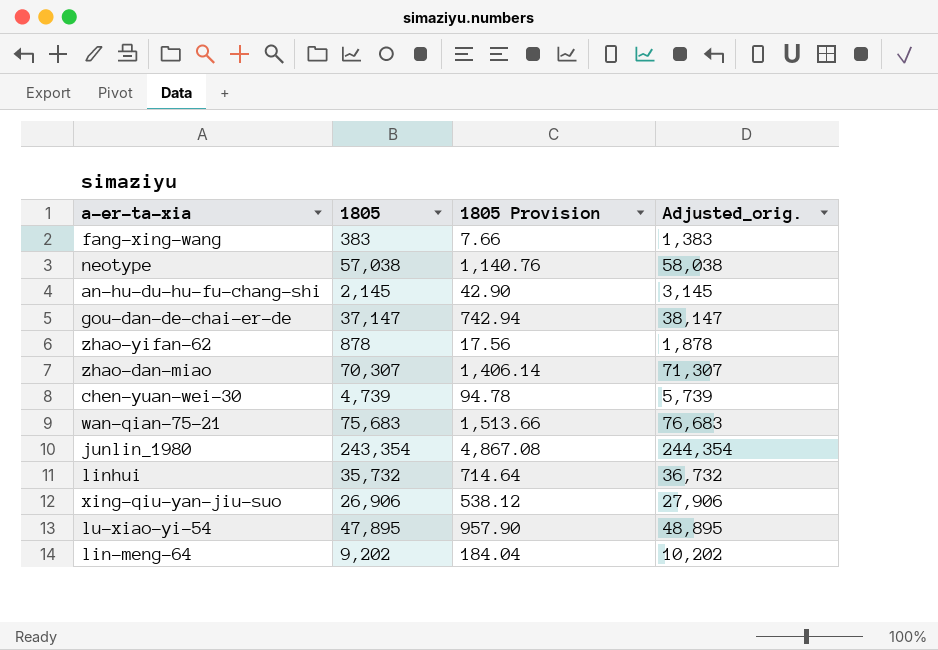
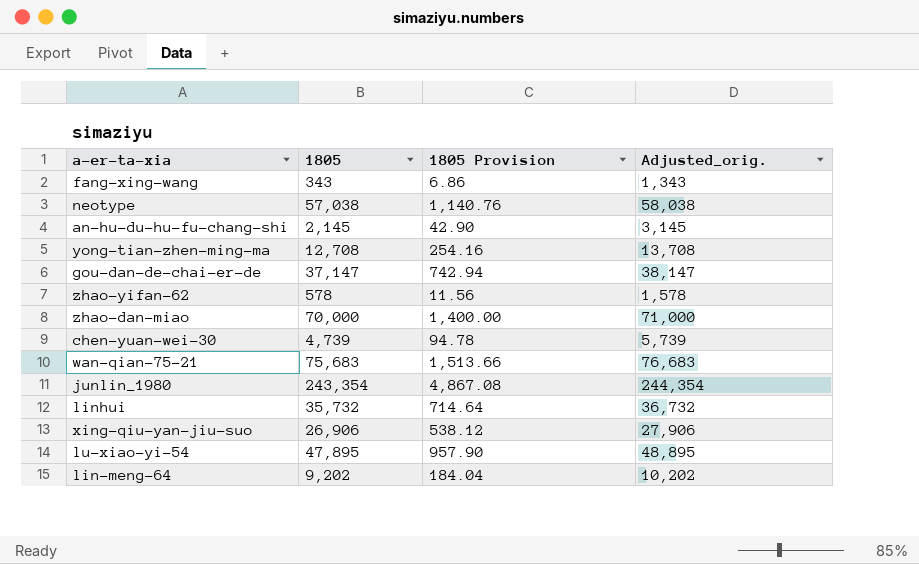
fang-xing-wang | 1805: 383 -> 343
fang-xing-wang | 1805 Provision: 7.66 -> 6.86
fang-xing-wang | Adjusted_orig.: 1,383 -> 1,343
row yong-tian-zhen-ming-ma: none -> 12,708 | 254.16 | 13,708
zhao-yifan-62 | 1805: 878 -> 578
zhao-yifan-62 | 1805 Provision: 17.56 -> 11.56
zhao-yifan-62 | Adjusted_orig.: 1,878 -> 1,578
zhao-dan-miao | 1805: 70,307 -> 70,000
zhao-dan-miao | 1805 Provision: 1,406.14 -> 1,400.00
zhao-dan-miao | Adjusted_orig.: 71,307 -> 71,000

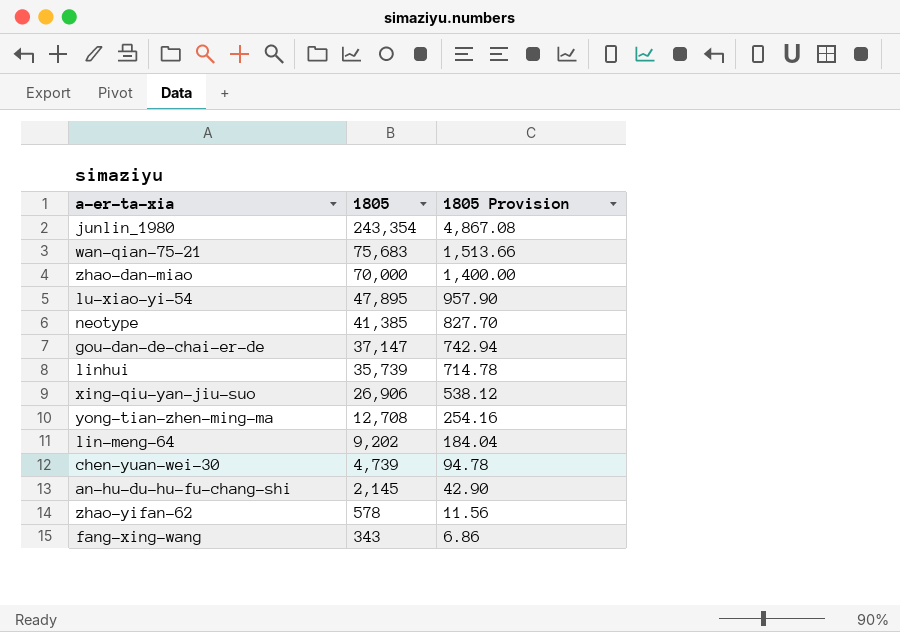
row order: none -> 1805 descending
column Adjusted_orig. | formula: [1805] + 1000 -> none
neotype | 1805: 57,038 -> 41,385
neotype | 1805 Provision: 1,140.76 -> 827.70
linhui | 1805: 35,732 -> 35,739
linhui | 1805 Provision: 714.64 -> 714.78

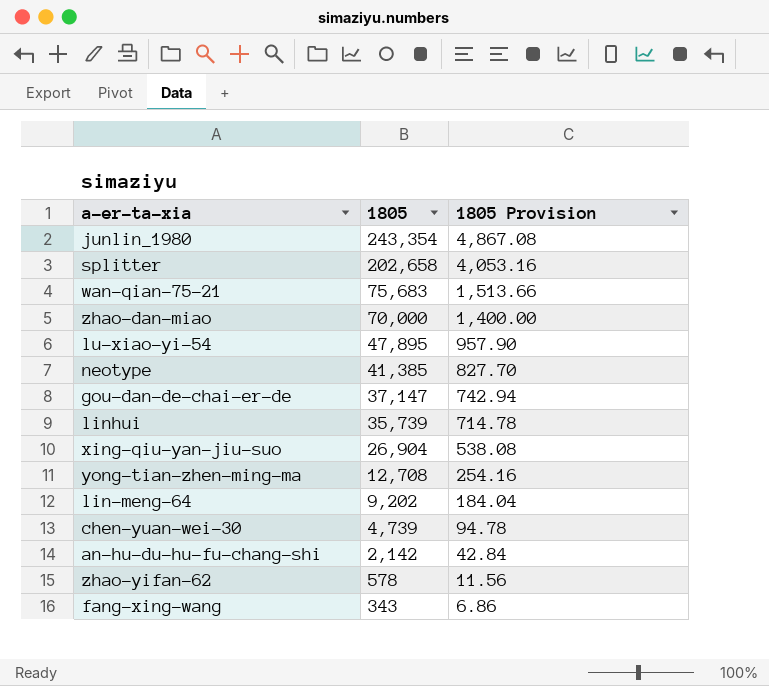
row splitter: none -> 202,658 | 4,053.16
xing-qiu-yan-jiu-suo | 1805: 26,906 -> 26,904
xing-qiu-yan-jiu-suo | 1805 Provision: 538.12 -> 538.08
an-hu-du-hu-fu-chang-shi | 1805: 2,145 -> 2,142
an-hu-du-hu-fu-chang-shi | 1805 Provision: 42.90 -> 42.84

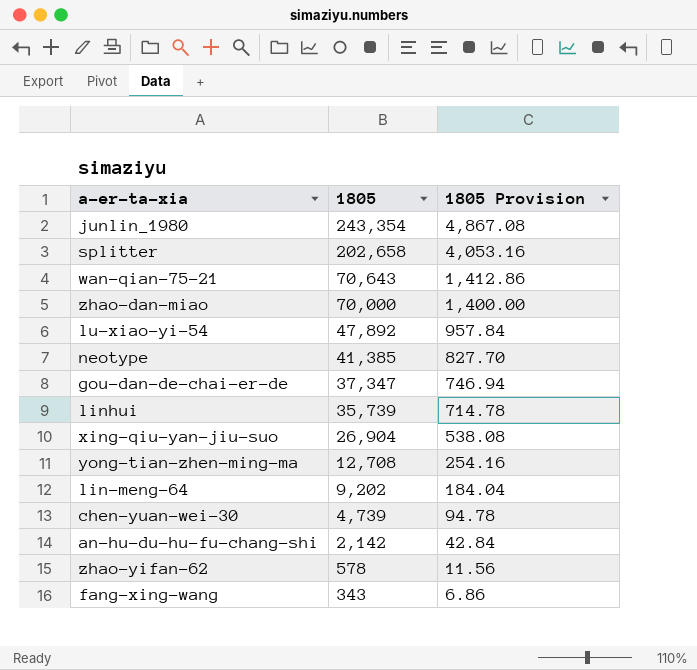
wan-qian-75-21 | 1805: 75,683 -> 70,643
wan-qian-75-21 | 1805 Provision: 1,513.66 -> 1,412.86
lu-xiao-yi-54 | 1805: 47,895 -> 47,892
lu-xiao-yi-54 | 1805 Provision: 957.90 -> 957.84
gou-dan-de-chai-er-de | 1805: 37,147 -> 37,347
gou-dan-de-chai-er-de | 1805 Provision: 742.94 -> 746.94

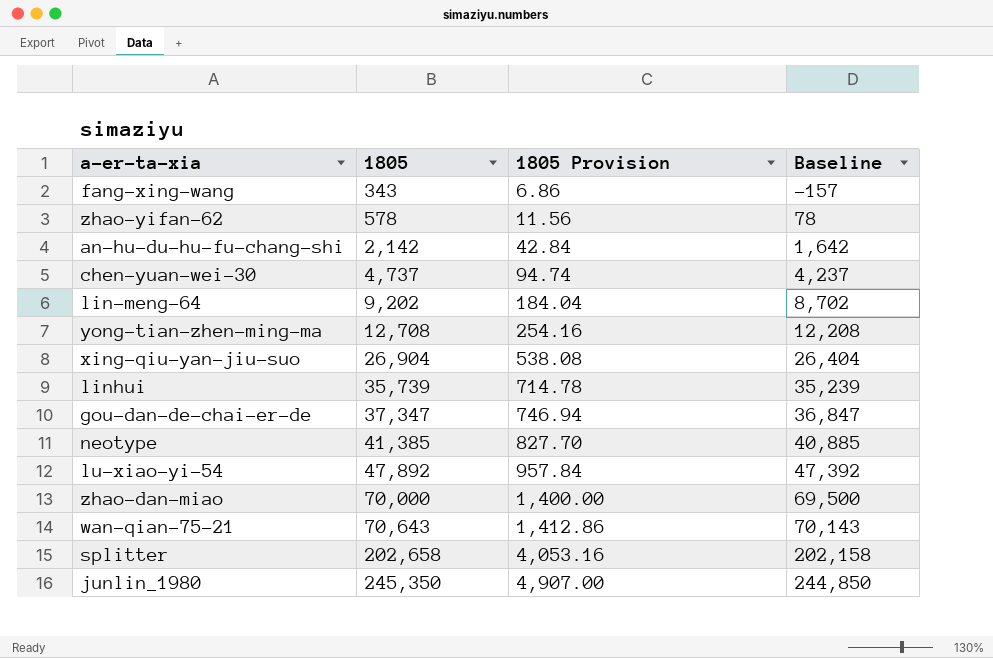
row order: 1805 descending -> 1805 ascending
column Baseline | formula: none -> [1805] - 500
chen-yuan-wei-30 | 1805: 4,739 -> 4,737
chen-yuan-wei-30 | 1805 Provision: 94.78 -> 94.74
junlin_1980 | 1805: 243,354 -> 245,350
junlin_1980 | 1805 Provision: 4,867.08 -> 4,907.00

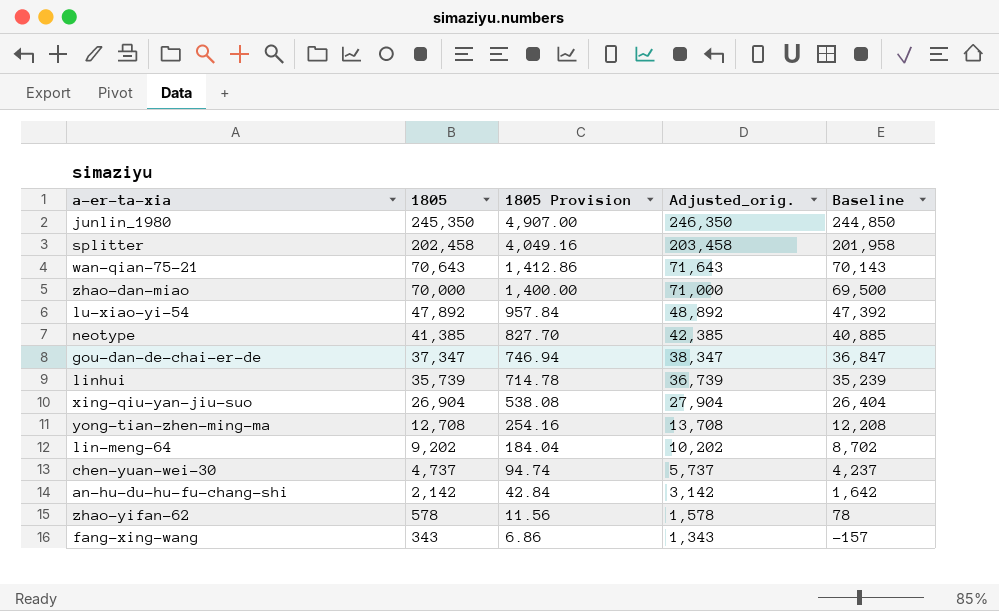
row order: 1805 ascending -> 1805 descending
column Adjusted_orig. | formula: none -> [1805] + 1000
splitter | 1805: 202,658 -> 202,458
splitter | 1805 Provision: 4,053.16 -> 4,049.16
splitter | Baseline: 202,158 -> 201,958

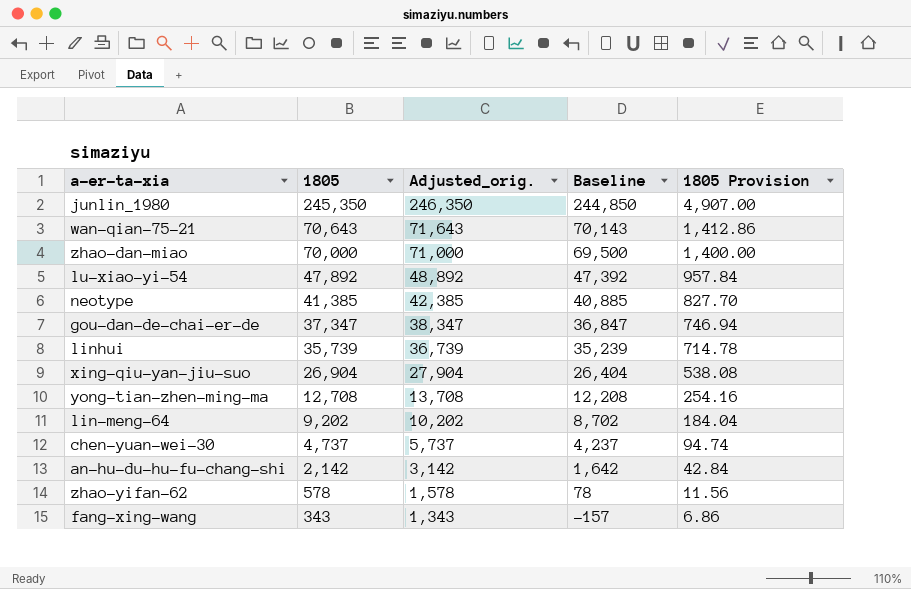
column 1805 Provision | position: 3 -> 5
row splitter: 202,458 | 4,049.16 | 203,458 | 201,958 -> none

